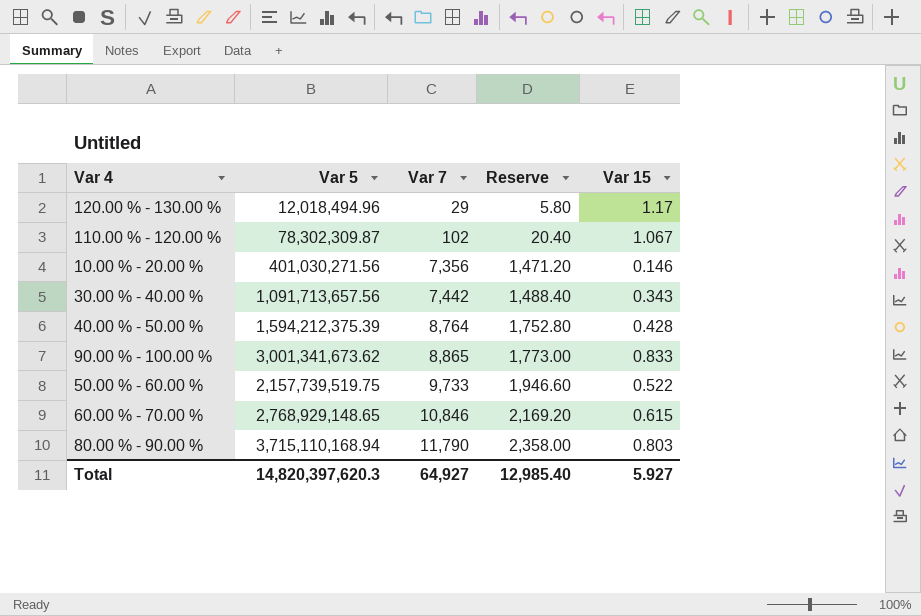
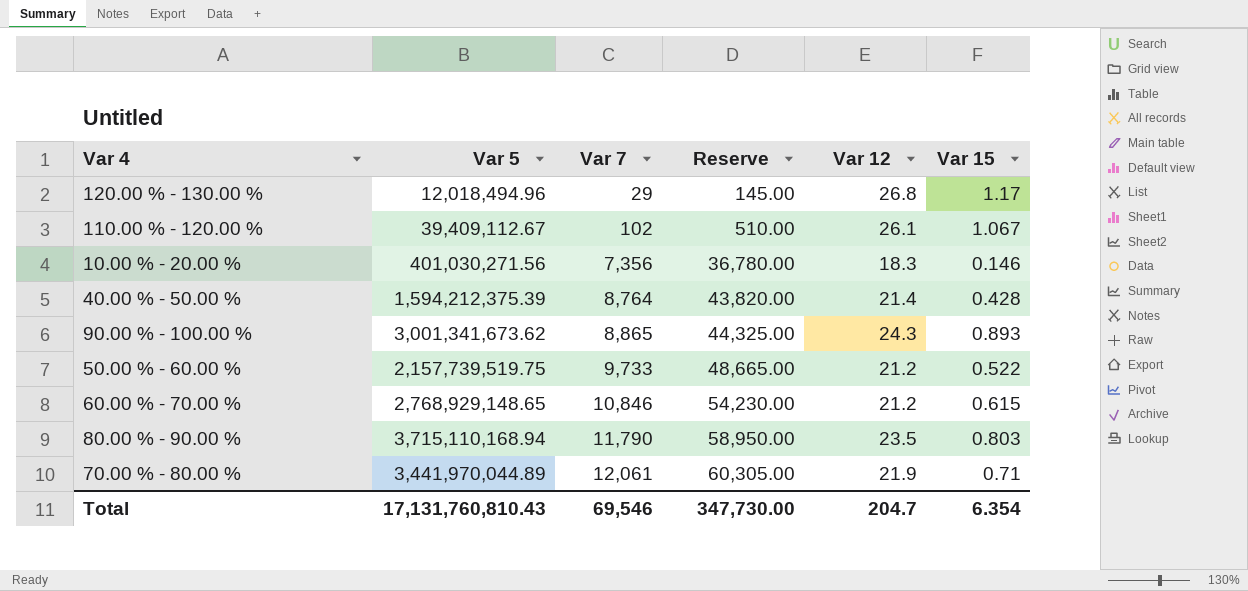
column Reserve | formula: [Var 7] * 0.2 -> [Var 7] * 5
column Var 12 | position: none -> 5
row 30.00 % - 40.00 %: 1,091,713,657.56 | 7,442 | 1,488.40 | 0.343 -> none
110.00 % - 120.00 % | Var 5: 78,302,309.87 -> 39,409,112.67
90.00 % - 100.00 % | Var 15: 0.833 -> 0.893
row 70.00 % - 80.00 %: none -> 3,441,970,044.89 | 12,061 | 60,305.00 | 21.9 | 0.71
Total | Var 5: 14,820,397,620.3 -> 17,131,760,810.43
Total | Var 7: 64,927 -> 69,546
Total | Reserve: 12,985.40 -> 347,730.00
Total | Var 15: 5.927 -> 6.354

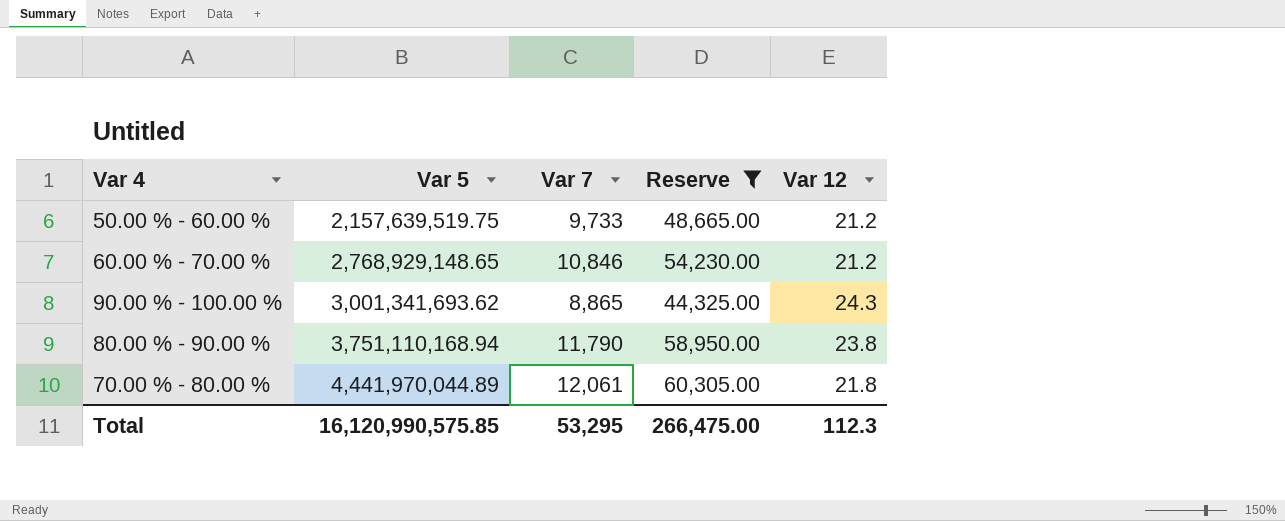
filter: none -> Reserve >= 44,325.00
row order: Var 7 ascending -> Var 5 ascending
column Var 15 | position: 6 -> none
50.00 % - 60.00 % | Var 5: 2,157,739,519.75 -> 2,157,639,519.75
90.00 % - 100.00 % | Var 5: 3,001,341,673.62 -> 3,001,341,693.62
80.00 % - 90.00 % | Var 5: 3,715,110,168.94 -> 3,751,110,168.94
80.00 % - 90.00 % | Var 12: 23.5 -> 23.8
70.00 % - 80.00 % | Var 5: 3,441,970,044.89 -> 4,441,970,044.89
70.00 % - 80.00 % | Var 12: 21.9 -> 21.8
Total | Var 5: 17,131,760,810.43 -> 16,120,990,575.85
Total | Var 7: 69,546 -> 53,295
Total | Reserve: 347,730.00 -> 266,475.00
Total | Var 12: 204.7 -> 112.3

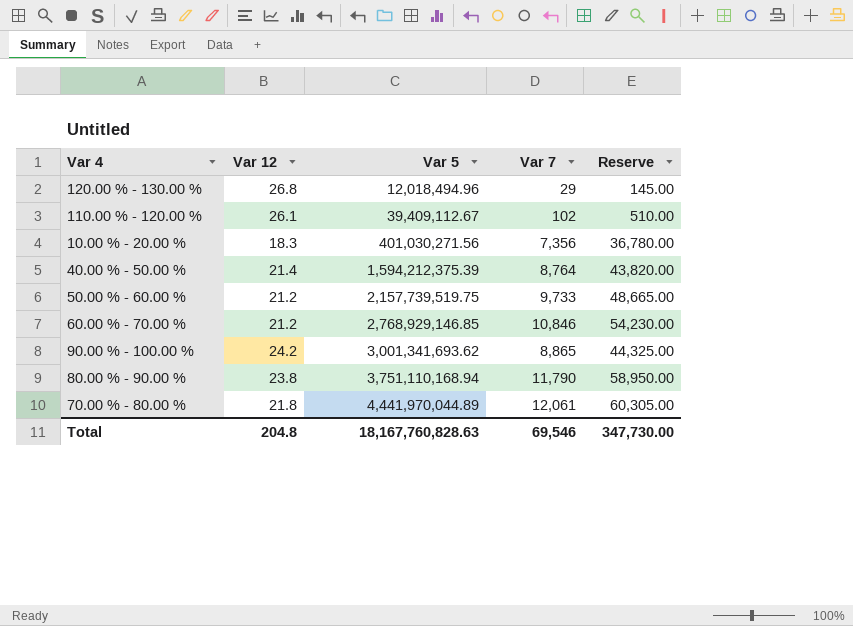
filter: Reserve >= 44,325.00 -> none
column Var 12 | position: 5 -> 2
50.00 % - 60.00 % | Var 5: 2,157,639,519.75 -> 2,157,739,519.75
60.00 % - 70.00 % | Var 5: 2,768,929,148.65 -> 2,768,929,146.85
90.00 % - 100.00 % | Var 12: 24.3 -> 24.2
Total | Var 12: 112.3 -> 204.8
Total | Var 5: 16,120,990,575.85 -> 18,167,760,828.63
Total | Var 7: 53,295 -> 69,546
Total | Reserve: 266,475.00 -> 347,730.00

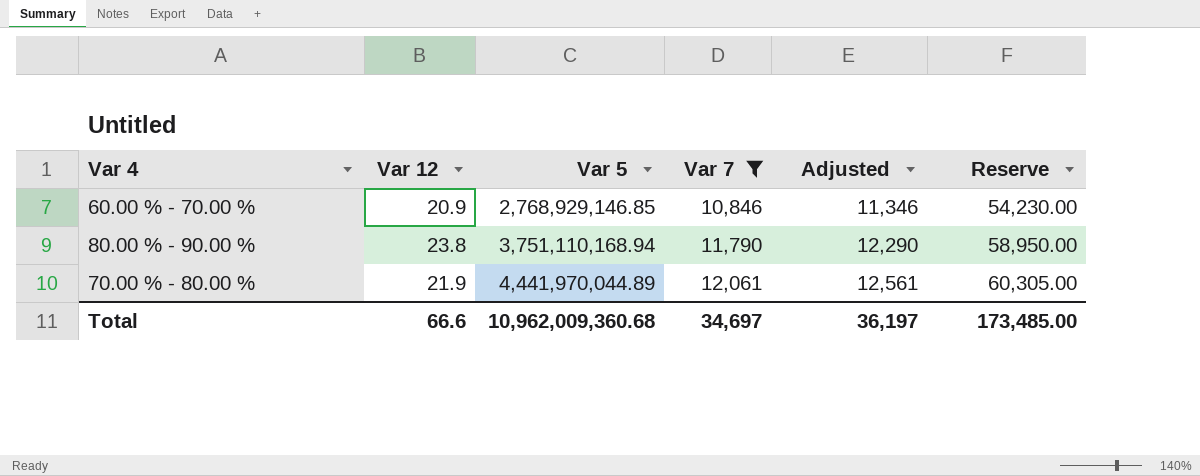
filter: none -> Var 7 >= 10,846
column Adjusted | formula: none -> [Var 7] + 500
60.00 % - 70.00 % | Var 12: 21.2 -> 20.9
70.00 % - 80.00 % | Var 12: 21.8 -> 21.9
Total | Var 12: 204.8 -> 66.6
Total | Var 5: 18,167,760,828.63 -> 10,962,009,360.68
Total | Var 7: 69,546 -> 34,697
Total | Reserve: 347,730.00 -> 173,485.00

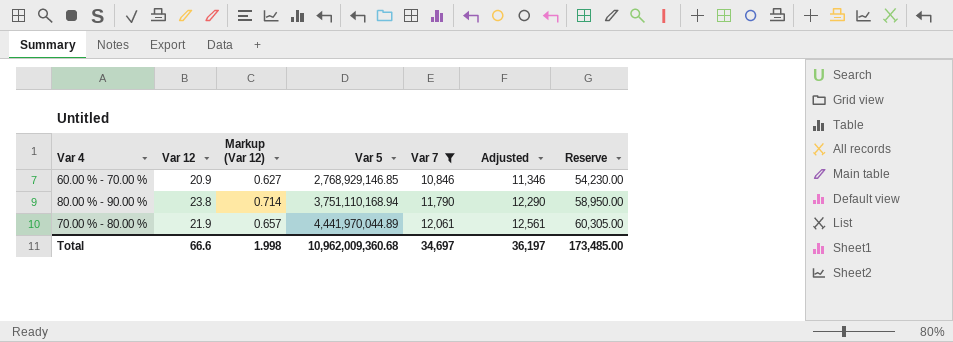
column Markup (Var 12) | formula: none -> [Var 12] * 0.03

